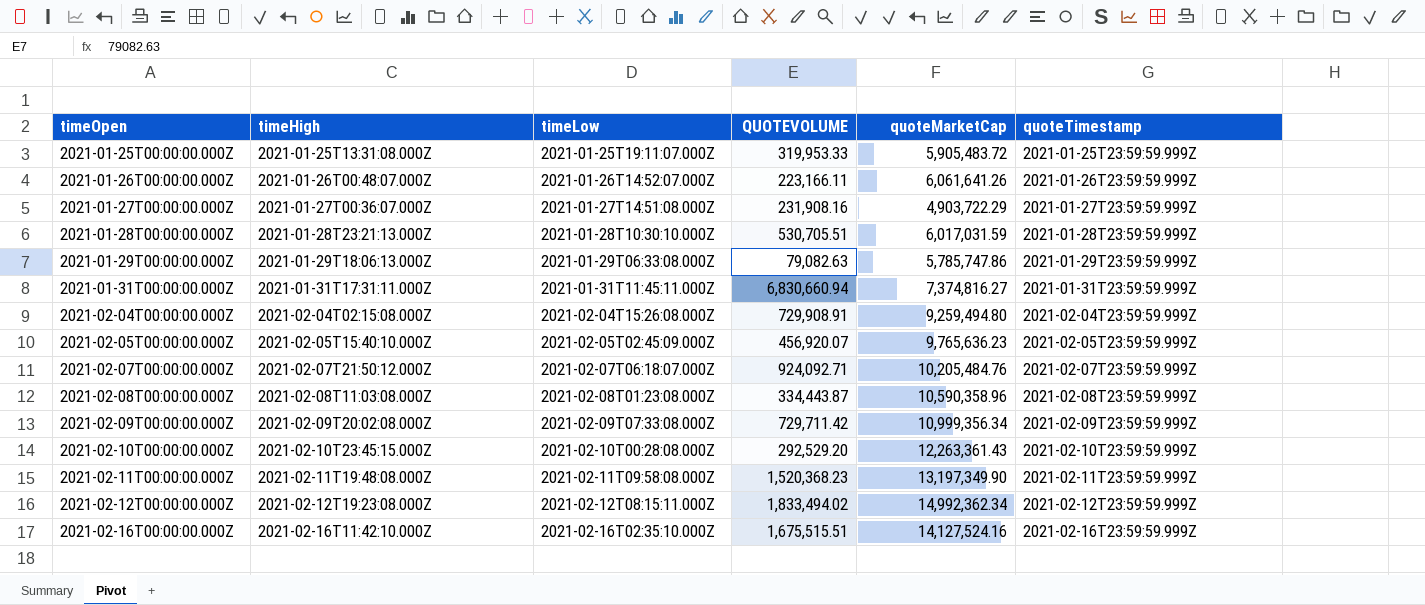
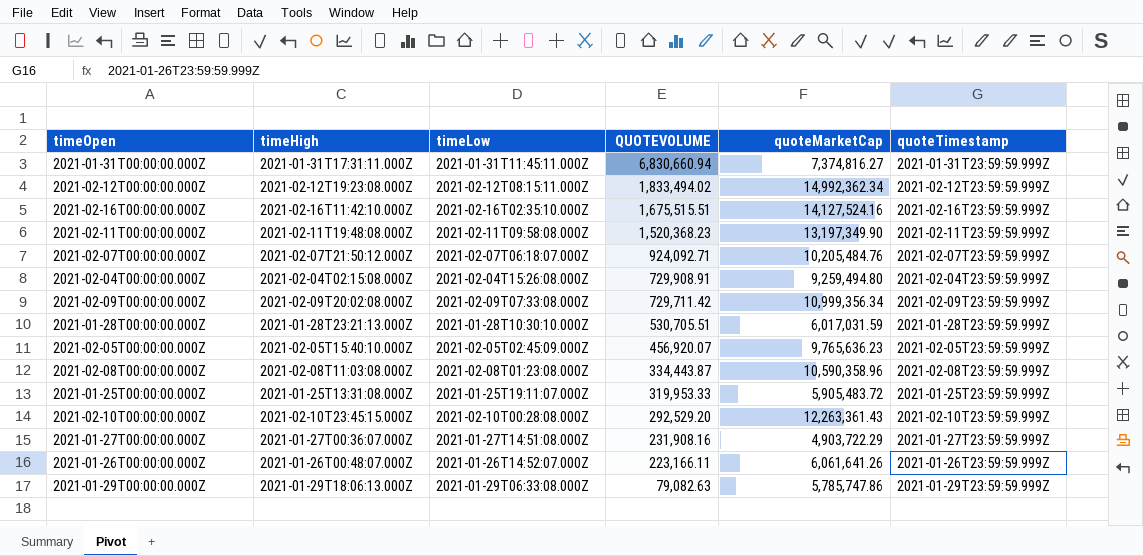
row order: timeOpen ascending -> QUOTEVOLUME descending

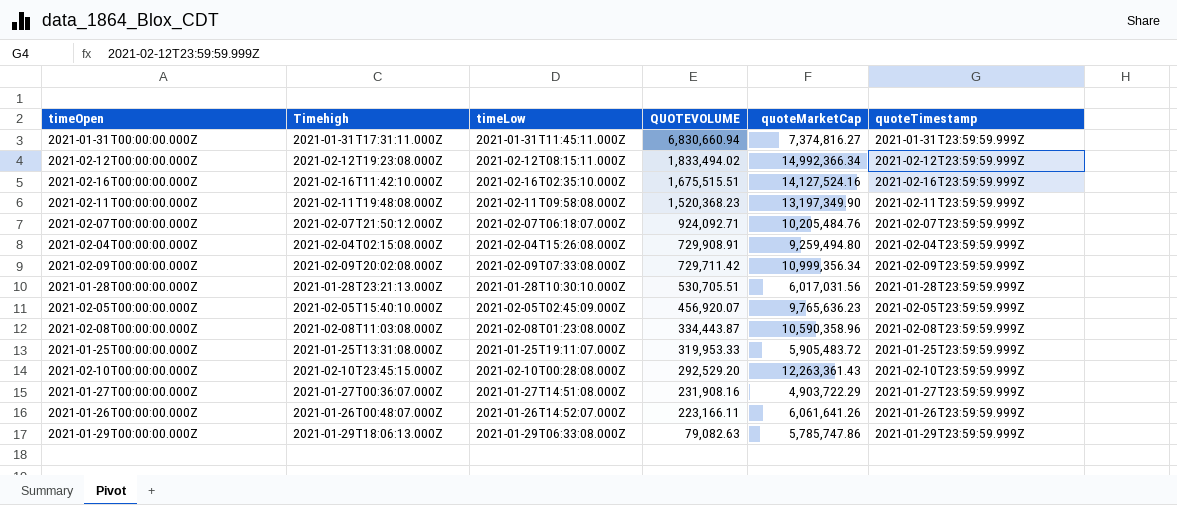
column name: timeHigh -> Timehigh
2021-02-12T00:00:00.000Z | quoteMarketCap: 14,992,362.34 -> 14,992,366.34
2021-01-28T00:00:00.000Z | quoteMarketCap: 6,017,031.59 -> 6,017,031.56

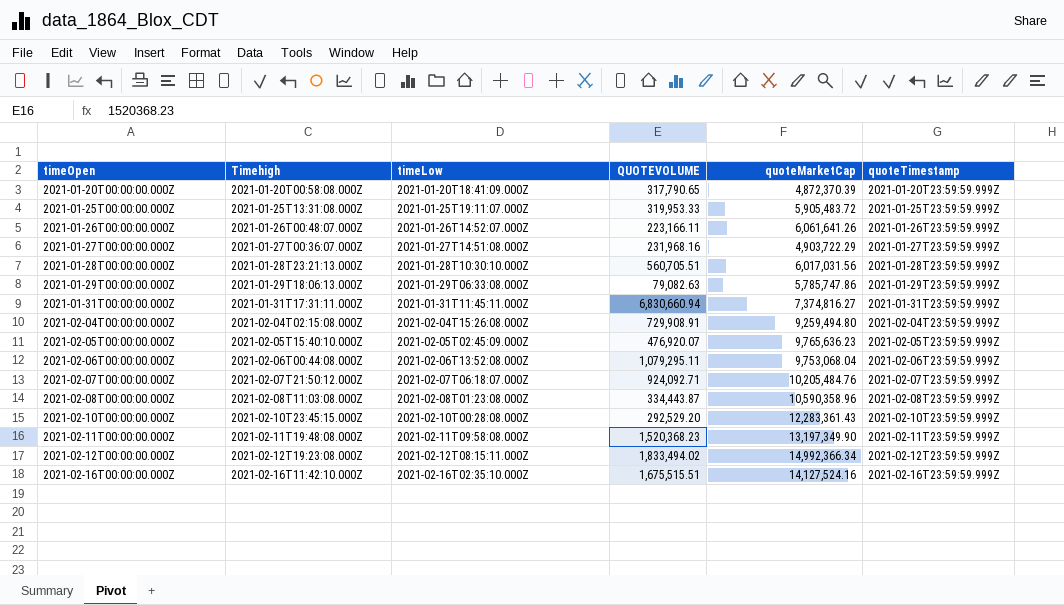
row order: QUOTEVOLUME descending -> timeOpen ascending
row 2021-02-09T00:00:00.000Z: 2021-02-09T20:02:08.000Z | 2021-02-09T07:33:08.000Z | 729,711.42 | 10,999,356.34 | 2021-02-09T23:59:59.999Z -> none
row 2021-01-20T00:00:00.000Z: none -> 2021-01-20T00:58:08.000Z | 2021-01-20T18:41:09.000Z | 317,790.65 | 4,872,370.39 | 2021-01-20T23:59:59.999Z
2021-01-27T00:00:00.000Z | QUOTEVOLUME: 231,908.16 -> 231,968.16
2021-01-28T00:00:00.000Z | QUOTEVOLUME: 530,705.51 -> 560,705.51
2021-02-05T00:00:00.000Z | QUOTEVOLUME: 456,920.07 -> 476,920.07
row 2021-02-06T00:00:00.000Z: none -> 2021-02-06T00:44:08.000Z | 2021-02-06T13:52:08.000Z | 1,079,295.11 | 9,753,068.04 | 2021-02-06T23:59:59.999Z
2021-02-10T00:00:00.000Z | quoteMarketCap: 12,263,361.43 -> 12,283,361.43

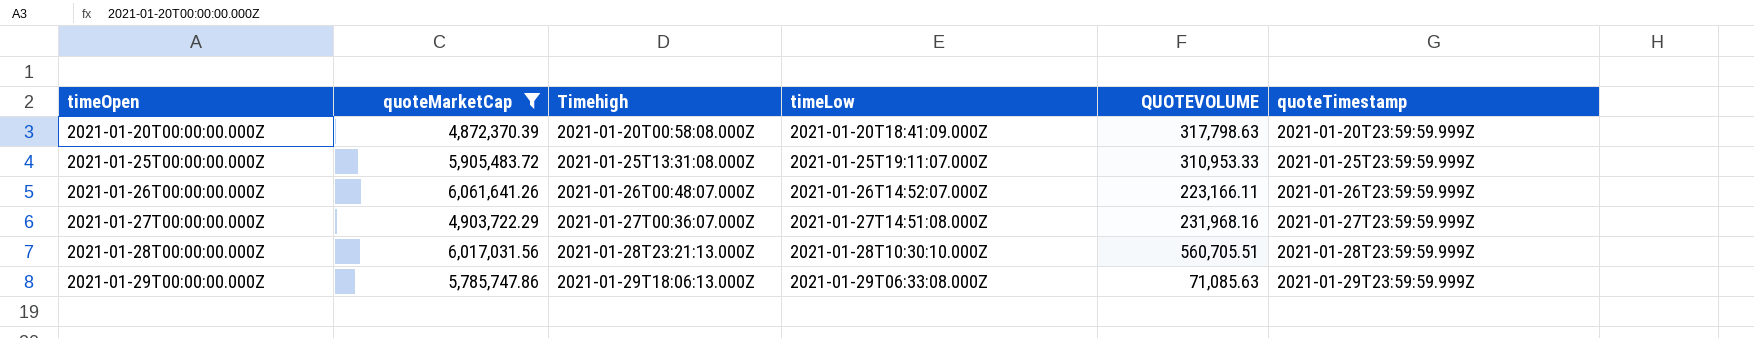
filter: none -> quoteMarketCap <= 6,061,641.26
column quoteMarketCap | position: 5 -> 2
2021-01-20T00:00:00.000Z | QUOTEVOLUME: 317,790.65 -> 317,798.63
2021-01-25T00:00:00.000Z | QUOTEVOLUME: 319,953.33 -> 310,953.33
2021-01-29T00:00:00.000Z | QUOTEVOLUME: 79,082.63 -> 71,085.63

